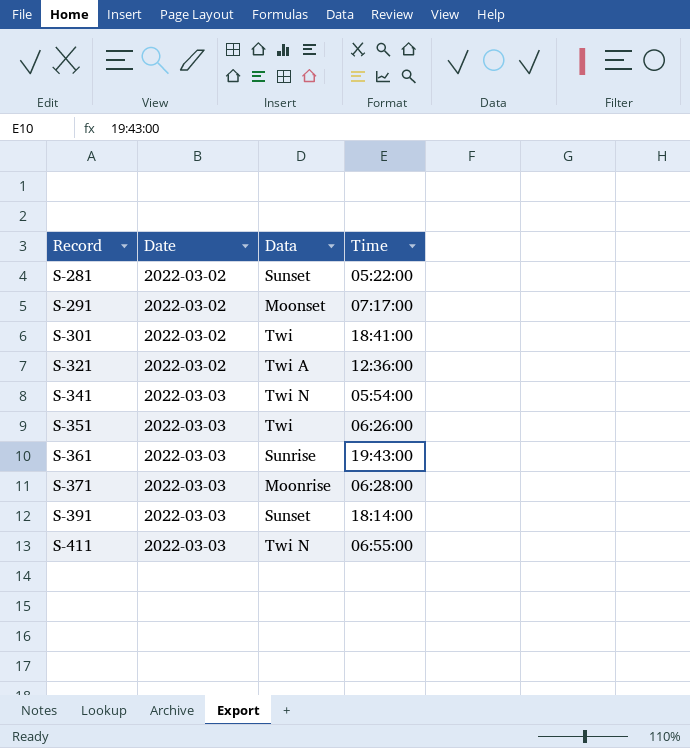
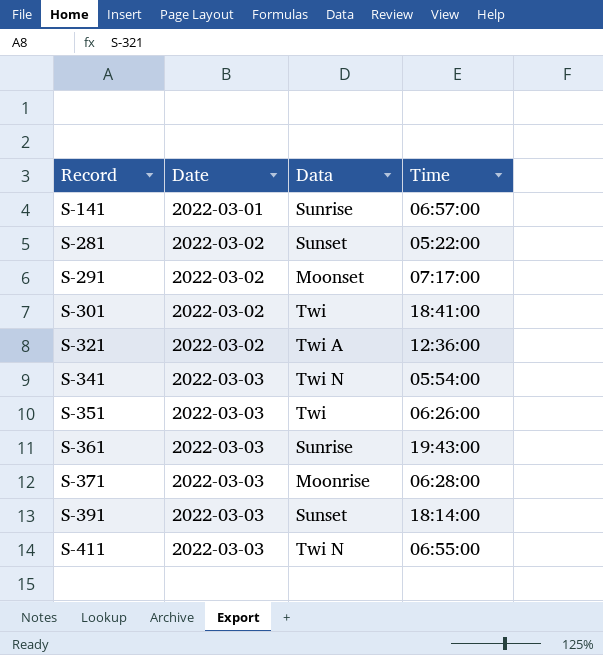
row S-141: none -> 2022-03-01 | Sunrise | 06:57:00

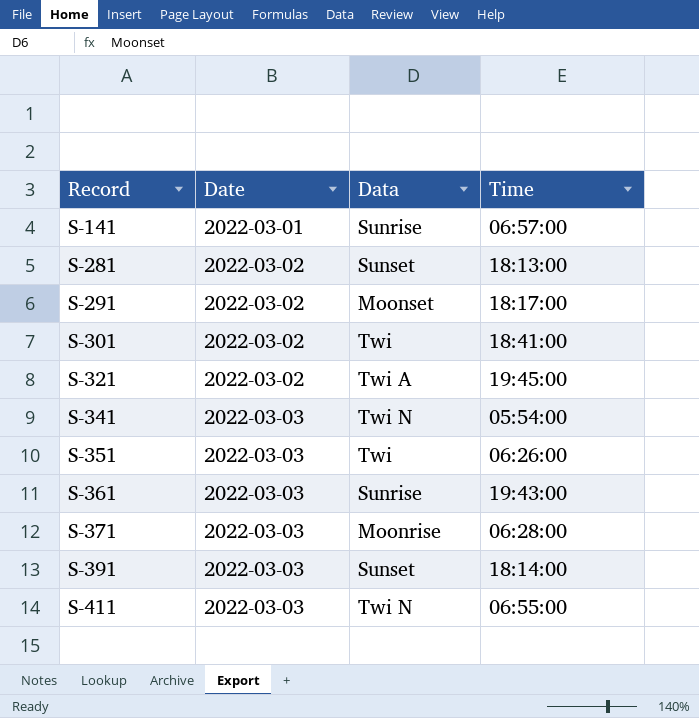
S-281 | Time: 05:22:00 -> 18:13:00
S-291 | Time: 07:17:00 -> 18:17:00
S-321 | Time: 12:36:00 -> 19:45:00

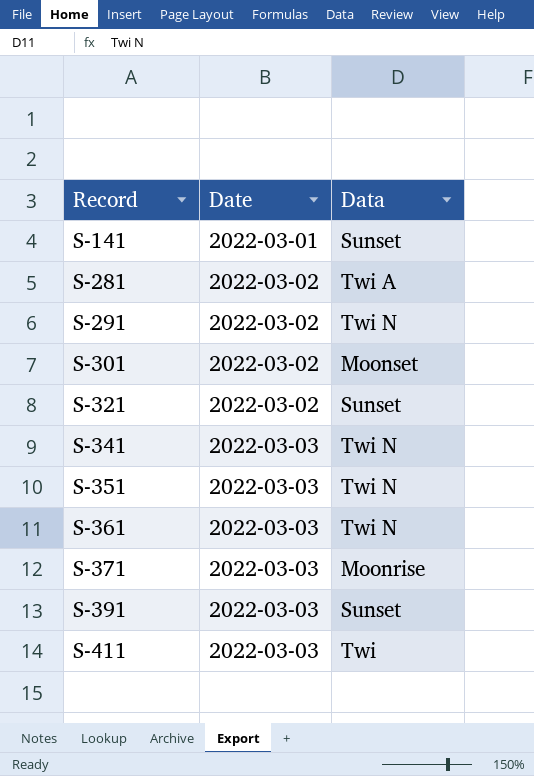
column Time | position: 4 -> none
S-141 | Data: Sunrise -> Sunset
S-281 | Data: Sunset -> Twi A
S-291 | Data: Moonset -> Twi N
S-301 | Data: Twi -> Moonset
S-321 | Data: Twi A -> Sunset
S-351 | Data: Twi -> Twi N
S-361 | Data: Sunrise -> Twi N
S-411 | Data: Twi N -> Twi

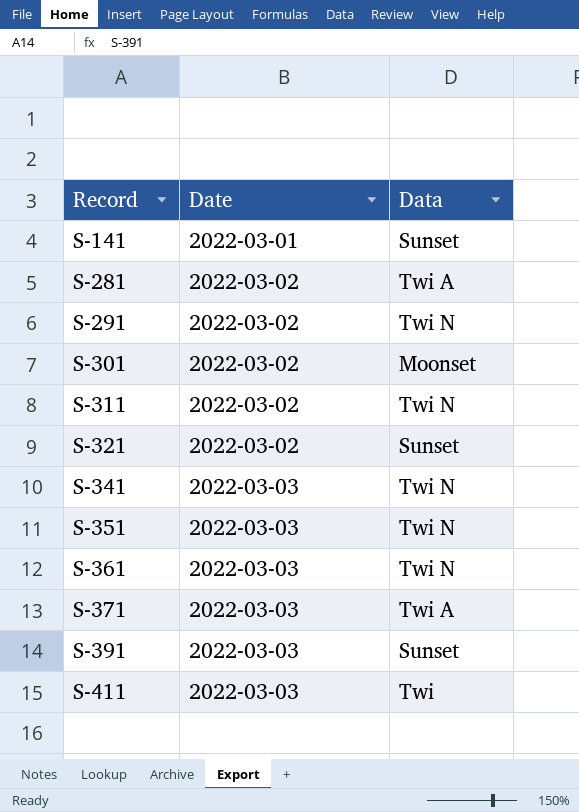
row S-311: none -> 2022-03-02 | Twi N
S-371 | Data: Moonrise -> Twi A

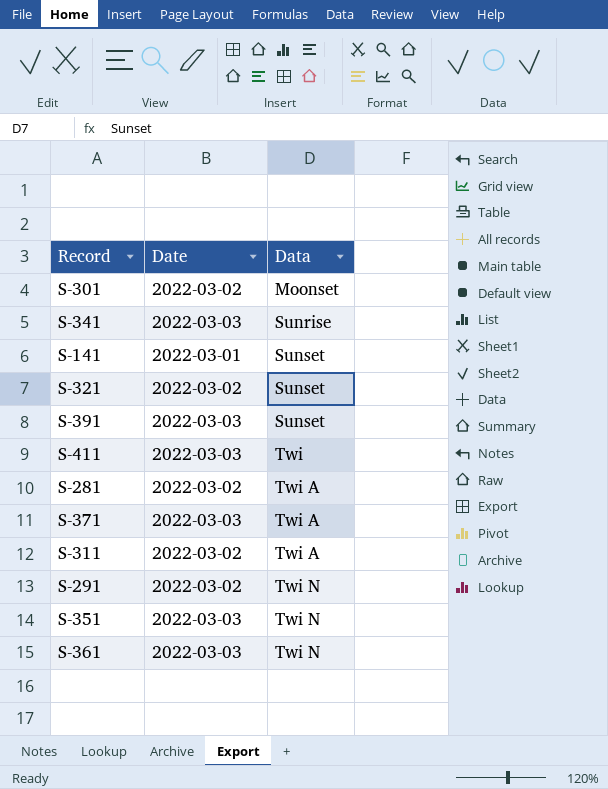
row order: Record ascending -> Data ascending
S-341 | Data: Twi N -> Sunrise
S-311 | Data: Twi N -> Twi A

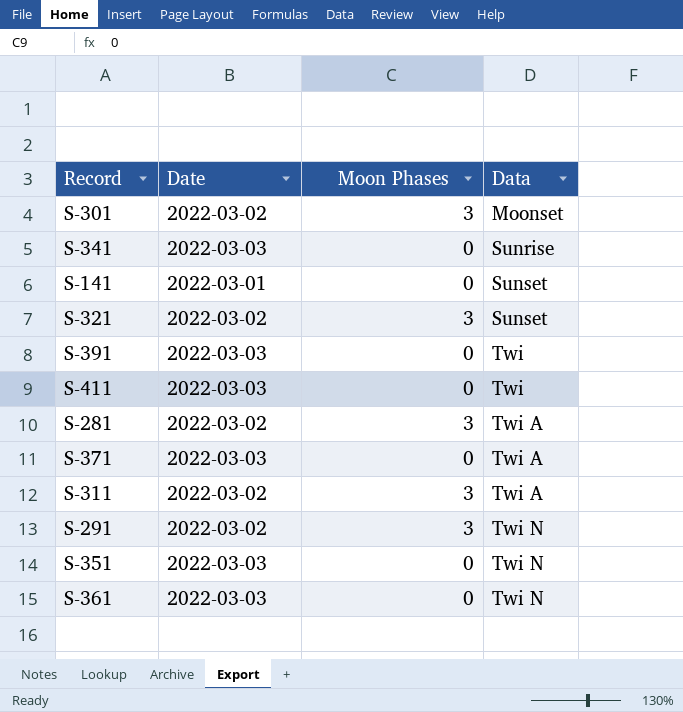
column Moon Phases | position: none -> 3
S-391 | Data: Sunset -> Twi

